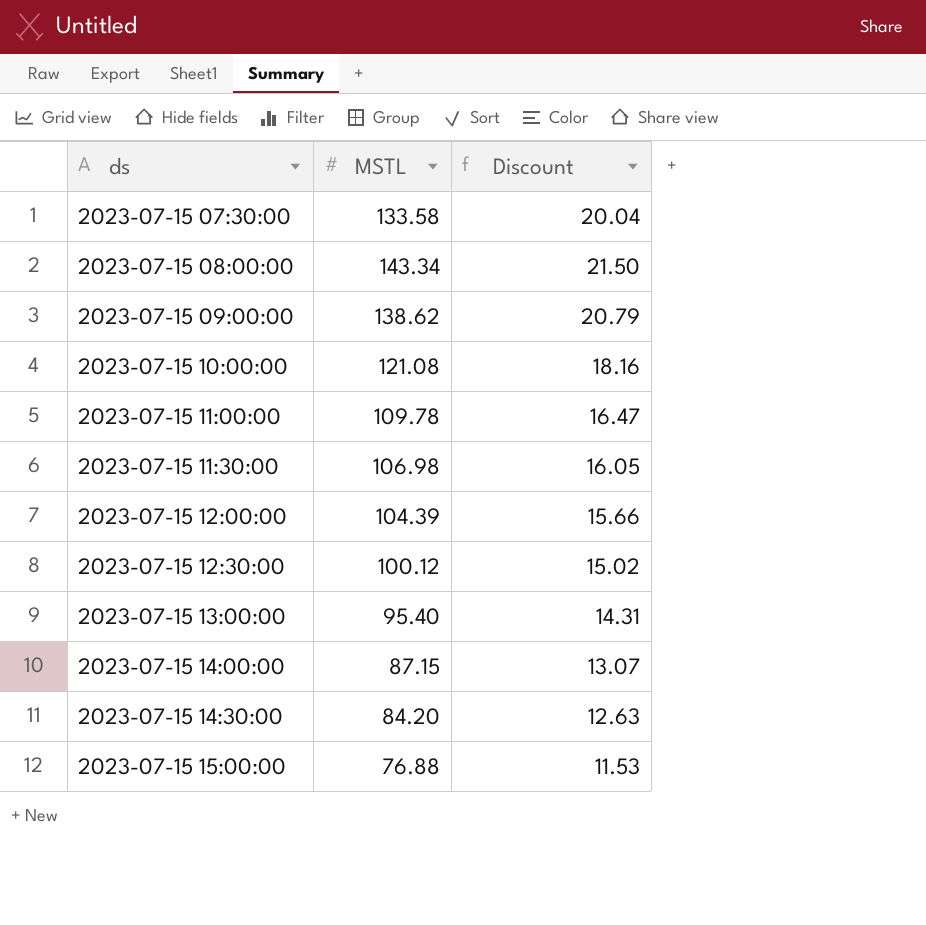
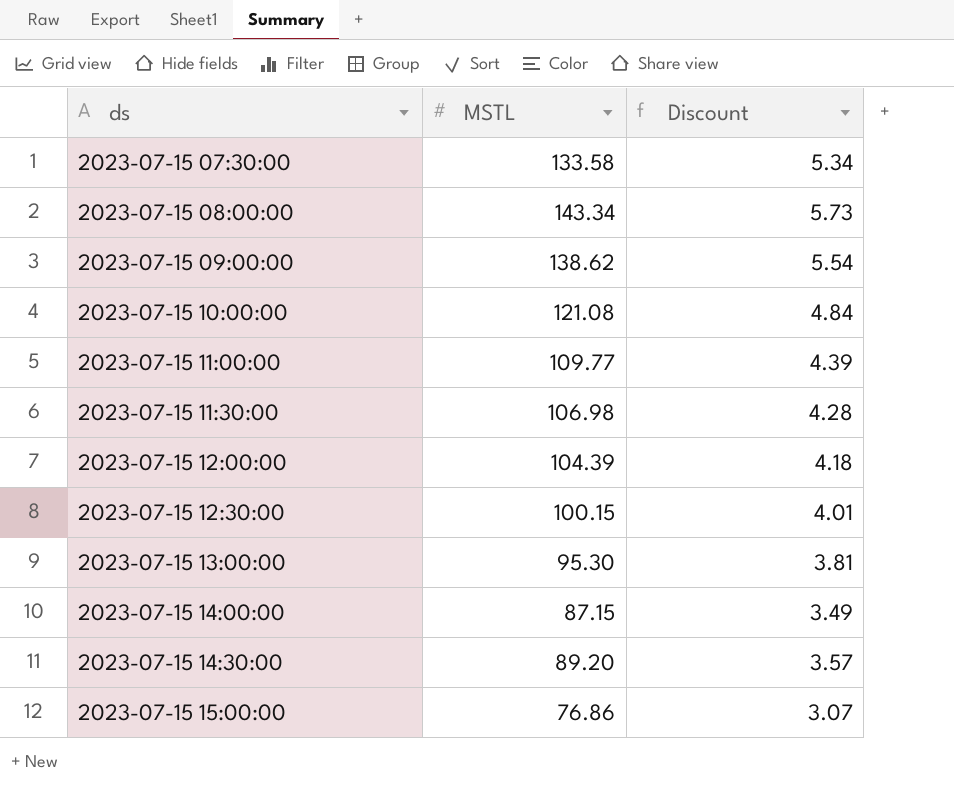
column Discount | formula: [MSTL] * 0.15 -> [MSTL] * 0.04
2023-07-15 11:00:00 | MSTL: 109.78 -> 109.77
2023-07-15 12:30:00 | MSTL: 100.12 -> 100.15
2023-07-15 13:00:00 | MSTL: 95.40 -> 95.30
2023-07-15 14:30:00 | MSTL: 84.20 -> 89.20
2023-07-15 15:00:00 | MSTL: 76.88 -> 76.86

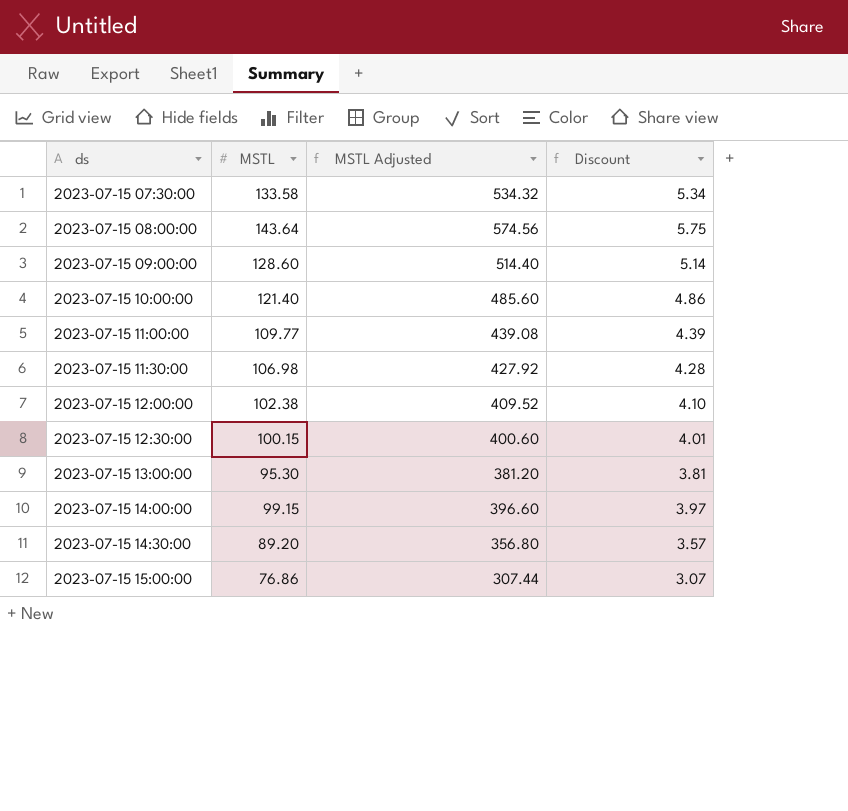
column MSTL Adjusted | formula: none -> [MSTL] * 4
2023-07-15 08:00:00 | MSTL: 143.34 -> 143.64
2023-07-15 08:00:00 | Discount: 5.73 -> 5.75
2023-07-15 09:00:00 | MSTL: 138.62 -> 128.60
2023-07-15 09:00:00 | Discount: 5.54 -> 5.14
2023-07-15 10:00:00 | MSTL: 121.08 -> 121.40
2023-07-15 10:00:00 | Discount: 4.84 -> 4.86
2023-07-15 12:00:00 | MSTL: 104.39 -> 102.38
2023-07-15 12:00:00 | Discount: 4.18 -> 4.10
2023-07-15 14:00:00 | MSTL: 87.15 -> 99.15
2023-07-15 14:00:00 | Discount: 3.49 -> 3.97

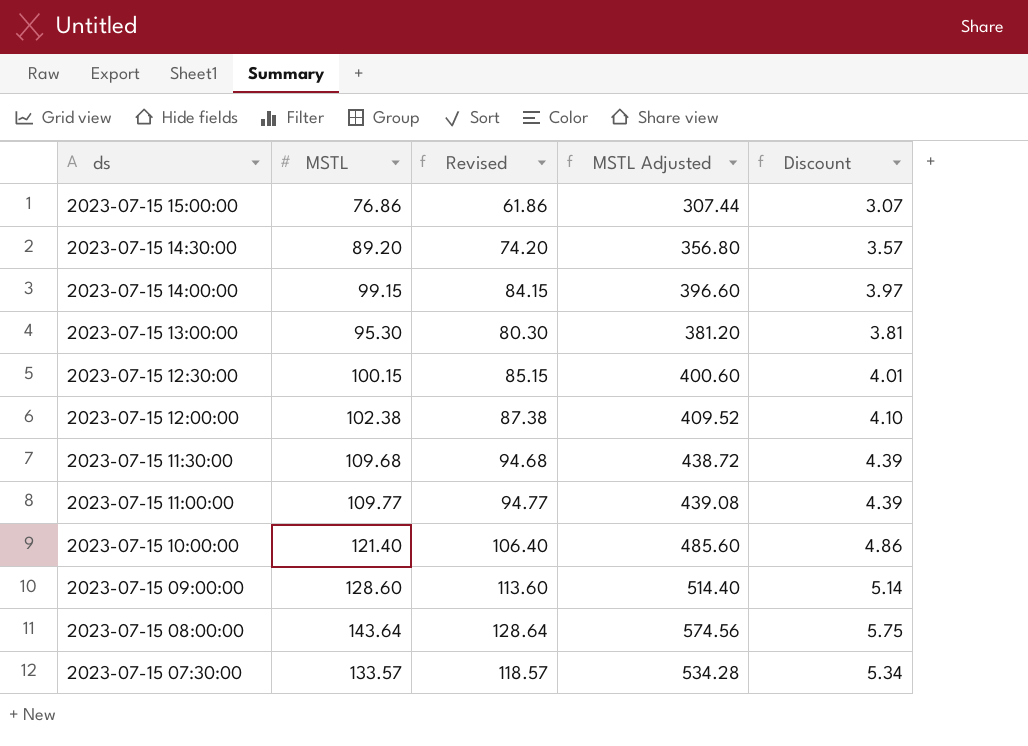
row order: ds ascending -> ds descending
column Revised | formula: none -> [MSTL] - 15
2023-07-15 11:30:00 | MSTL: 106.98 -> 109.68
2023-07-15 11:30:00 | MSTL Adjusted: 427.92 -> 438.72
2023-07-15 11:30:00 | Discount: 4.28 -> 4.39
2023-07-15 07:30:00 | MSTL: 133.58 -> 133.57
2023-07-15 07:30:00 | MSTL Adjusted: 534.32 -> 534.28

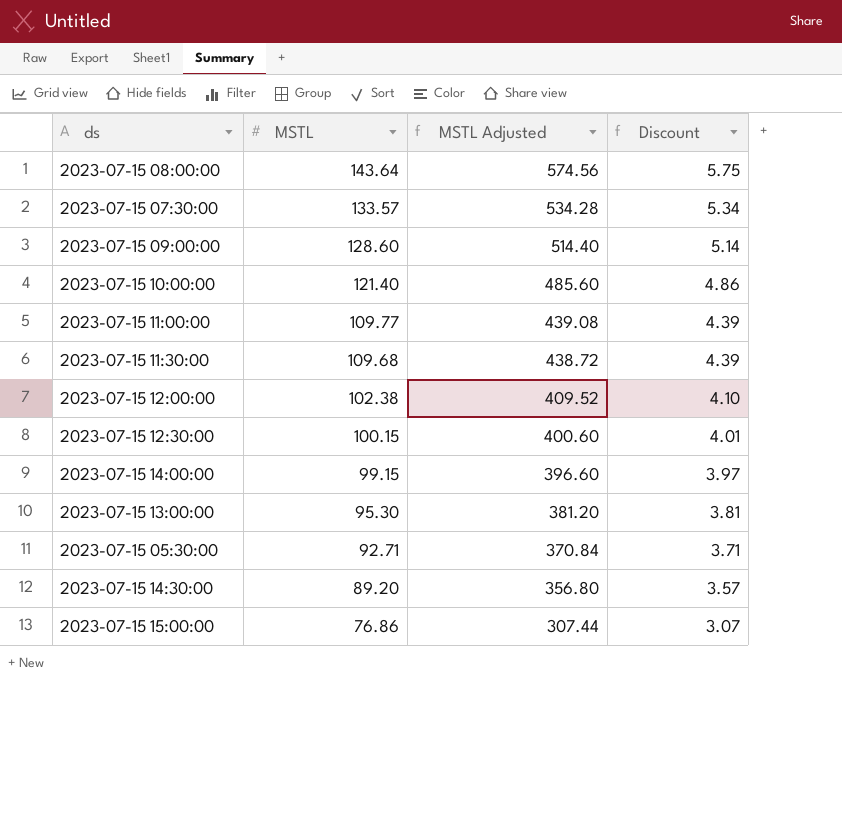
row order: ds descending -> MSTL descending
column Revised | formula: [MSTL] - 15 -> none
row 2023-07-15 05:30:00: none -> 92.71 | 370.84 | 3.71

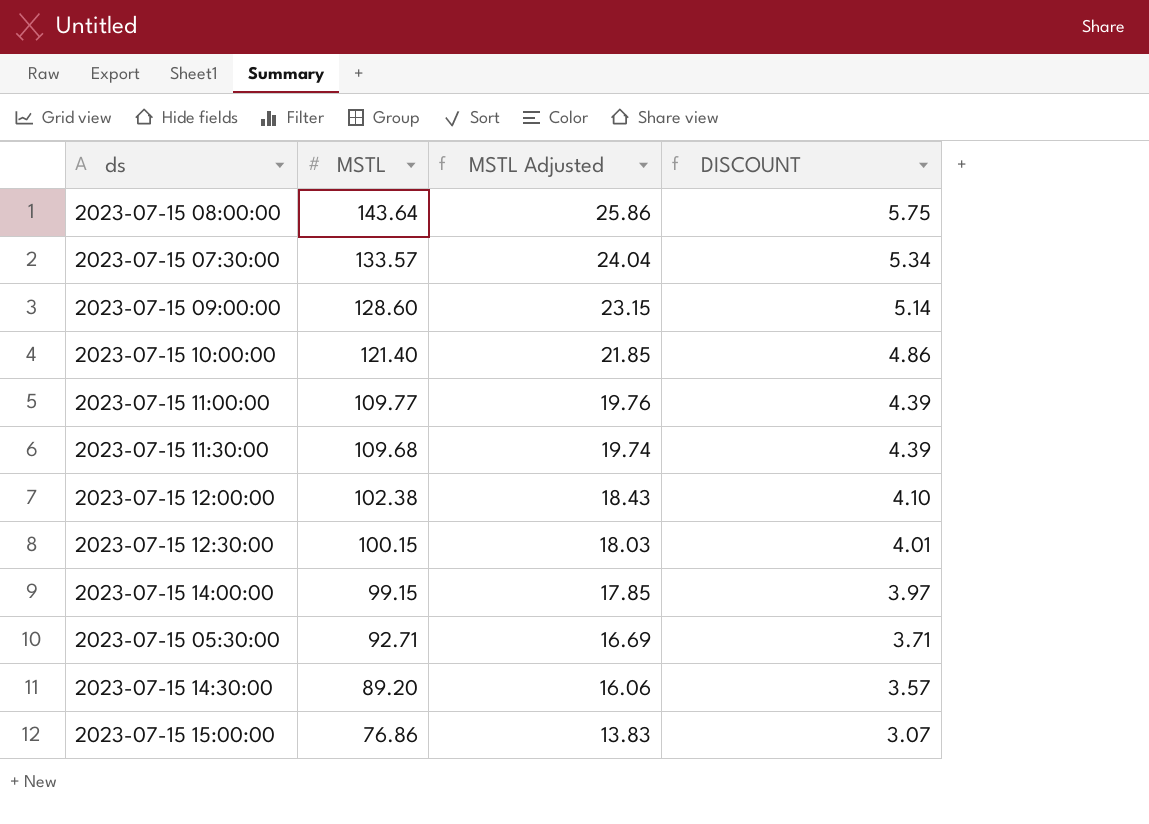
column MSTL Adjusted | formula: [MSTL] * 4 -> [MSTL] * 0.18
column name: Discount -> DISCOUNT
row 2023-07-15 13:00:00: 95.30 | 381.20 | 3.81 -> none

